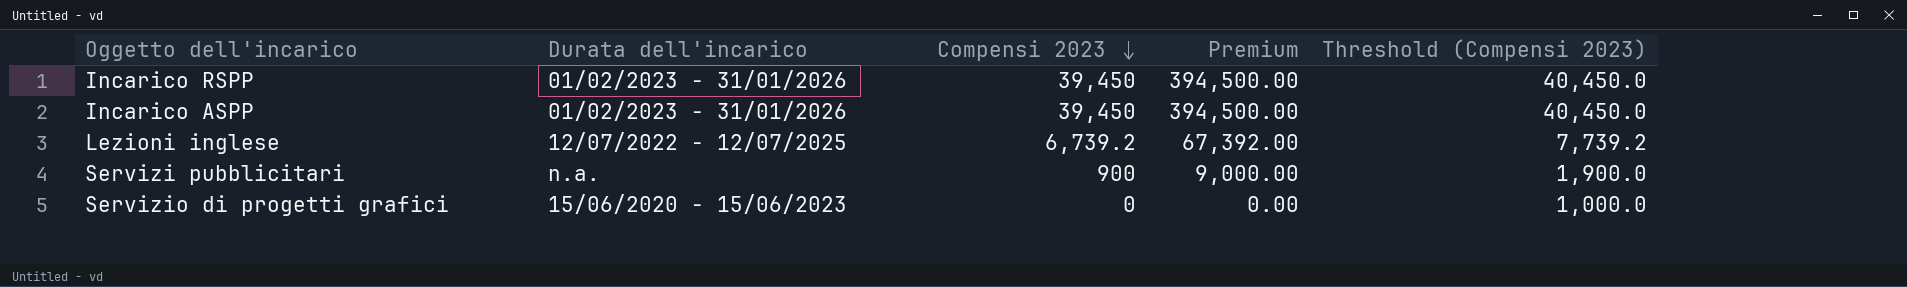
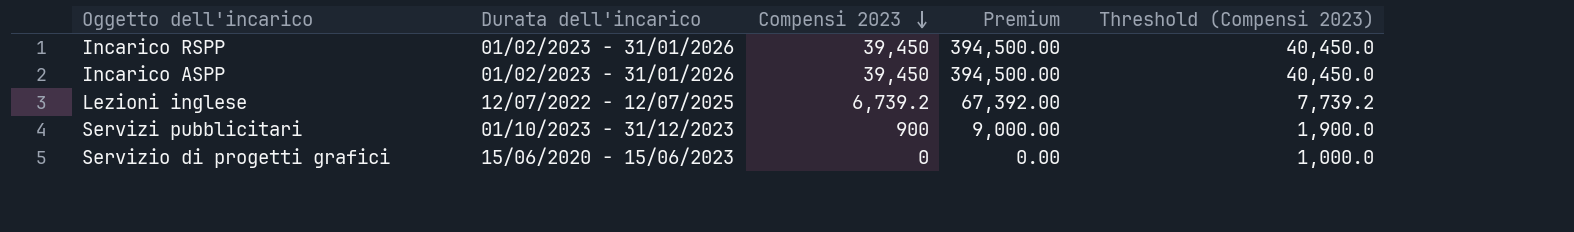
Servizi pubblicitari | Durata dell'incarico: n.a. -> 01/10/2023 - 31/12/2023

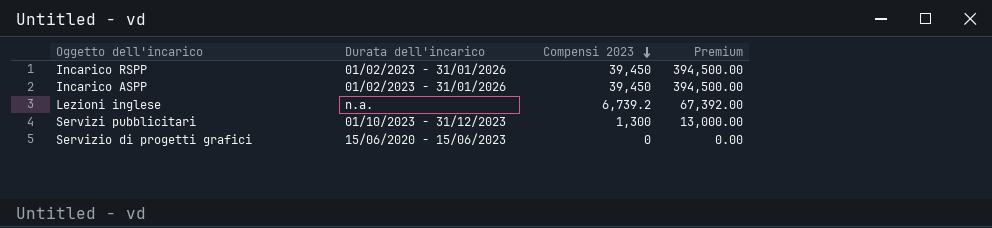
column Threshold (Compensi 2023) | formula: [Compensi 2023] + 1000 -> none
Lezioni inglese | Durata dell'incarico: 12/07/2022 - 12/07/2025 -> n.a.
Servizi pubblicitari | Compensi 2023: 900 -> 1,300
Servizi pubblicitari | Premium: 9,000.00 -> 13,000.00

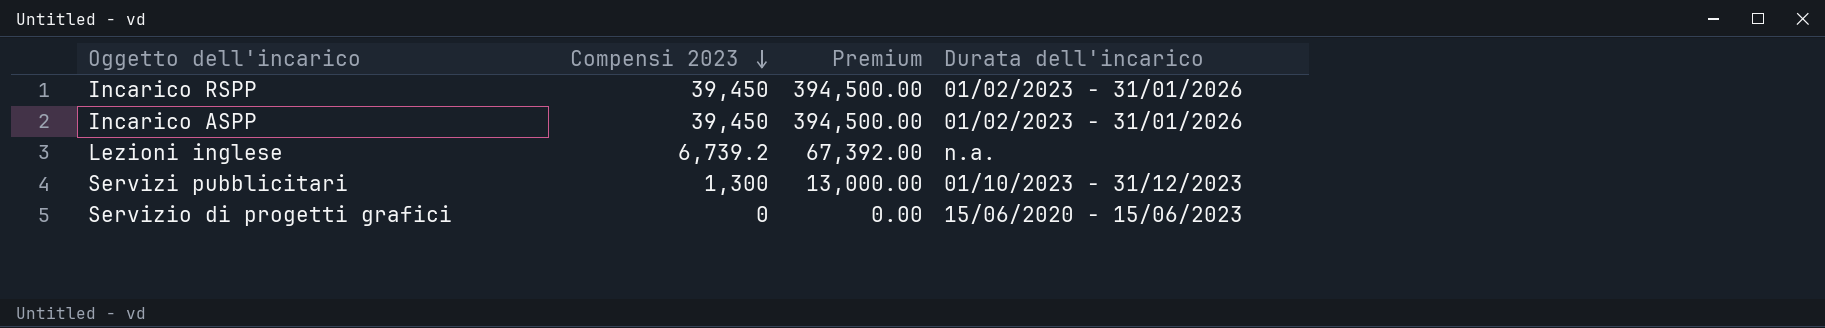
column Durata dell'incarico | position: 2 -> 4

